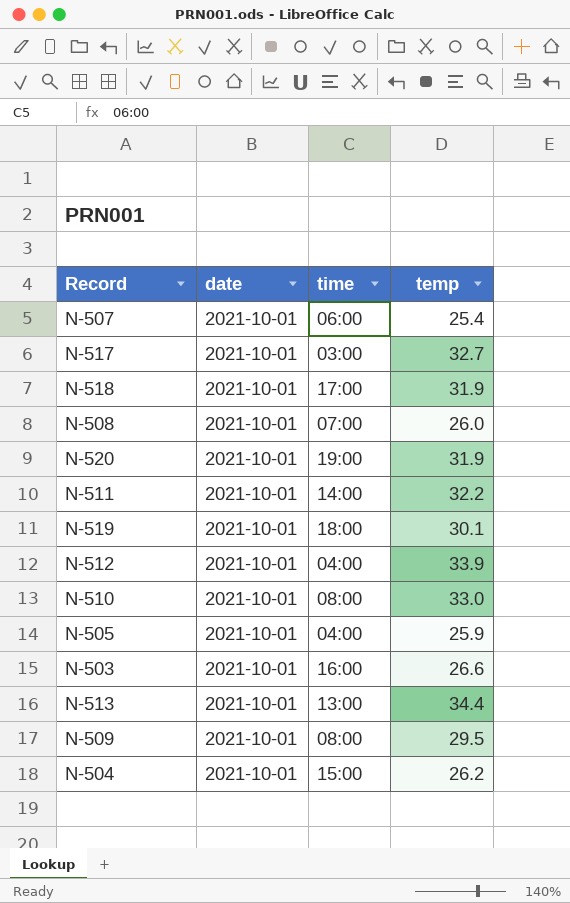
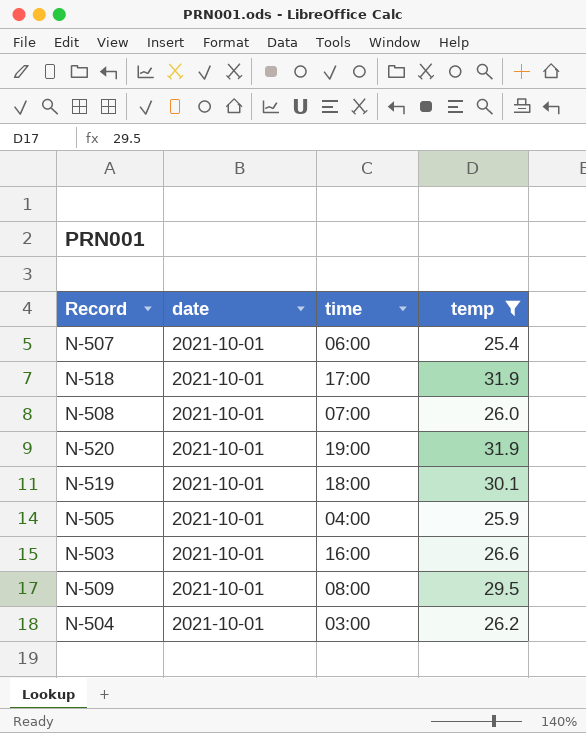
filter: none -> temp <= 31.9
N-504 | time: 15:00 -> 03:00

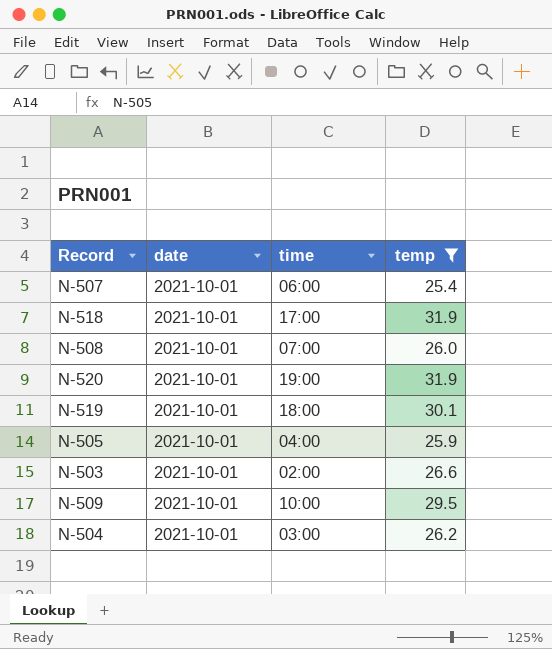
N-503 | time: 16:00 -> 02:00
N-509 | time: 08:00 -> 10:00

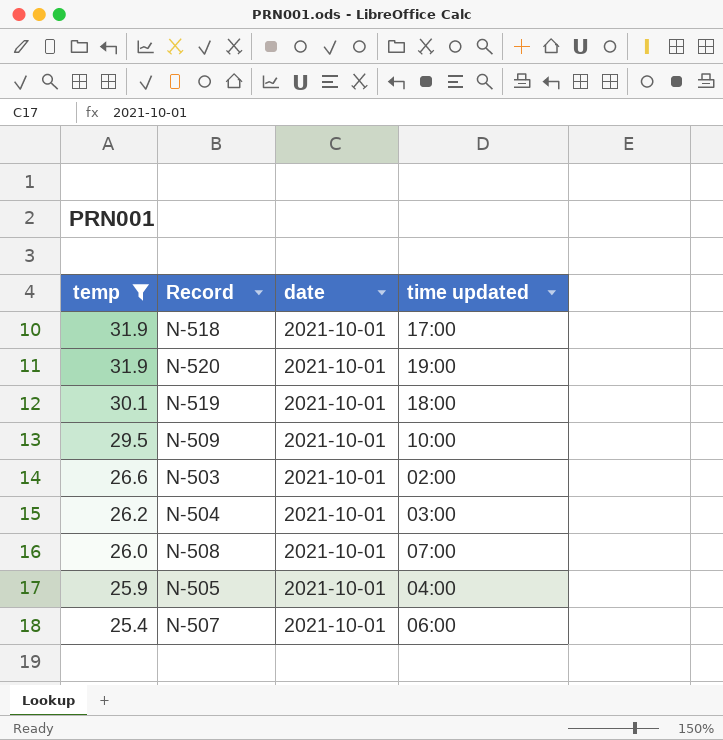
row order: none -> temp descending
column temp | position: 4 -> 1
column name: time -> time updated

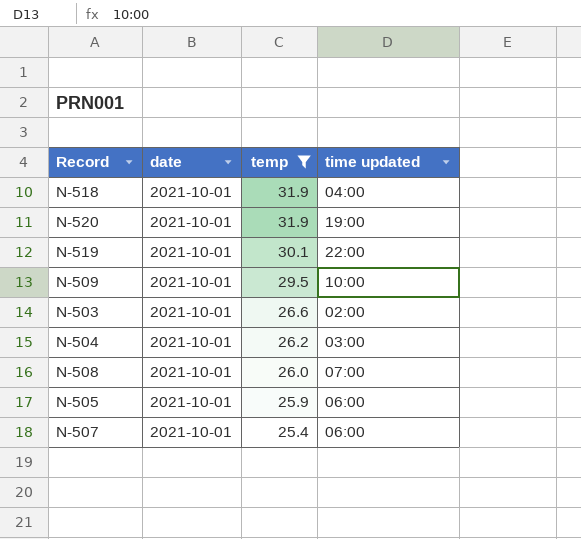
column temp | position: 1 -> 3
N-518 | time updated: 17:00 -> 04:00
N-519 | time updated: 18:00 -> 22:00
N-505 | time updated: 04:00 -> 06:00

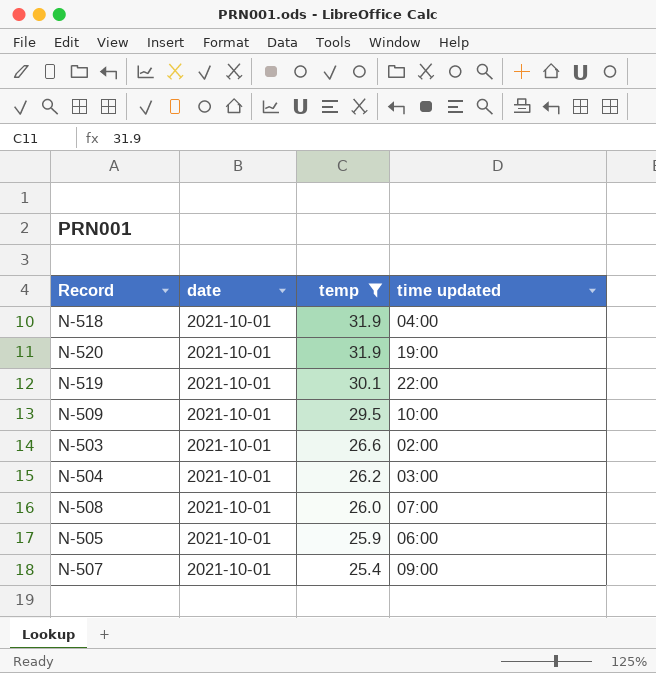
N-507 | time updated: 06:00 -> 09:00

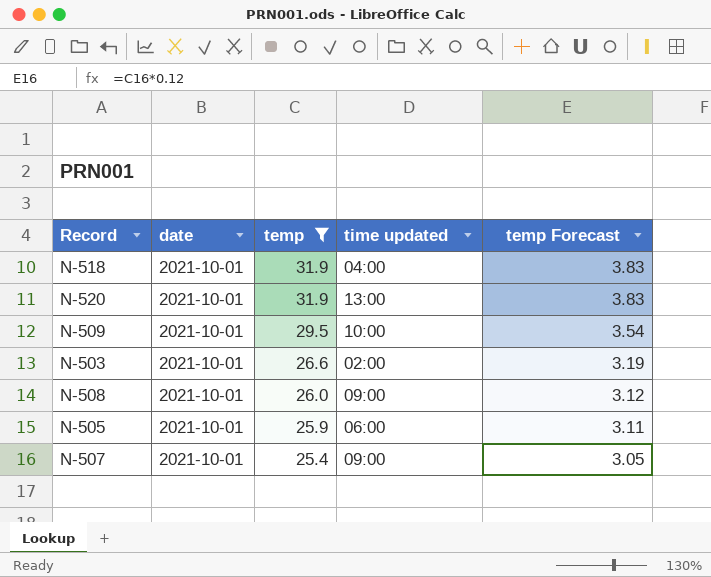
column temp Forecast | formula: none -> [temp] * 0.12
row N-519: 2021-10-01 | 30.1 | 22:00 -> none
row N-504: 2021-10-01 | 26.2 | 03:00 -> none
N-520 | time updated: 19:00 -> 13:00
N-508 | time updated: 07:00 -> 09:00

